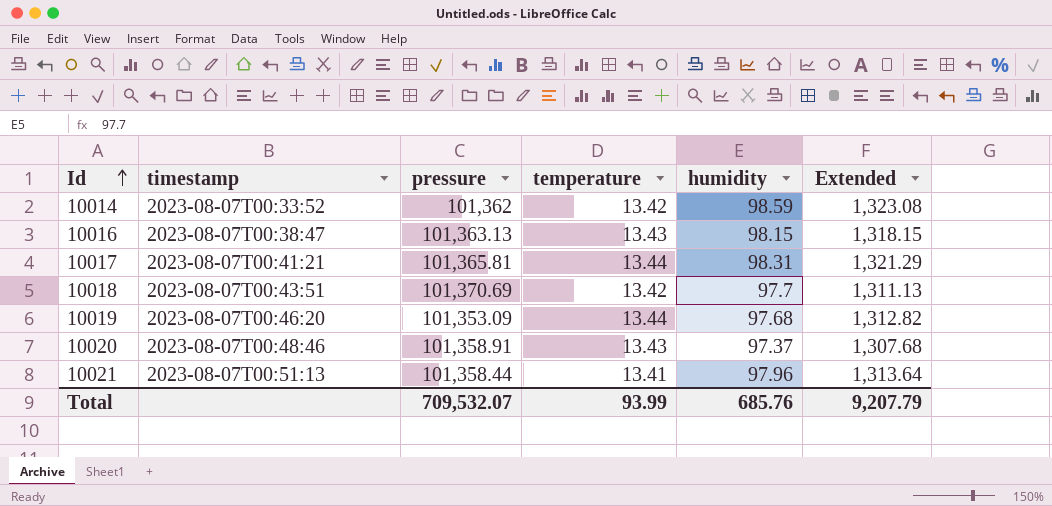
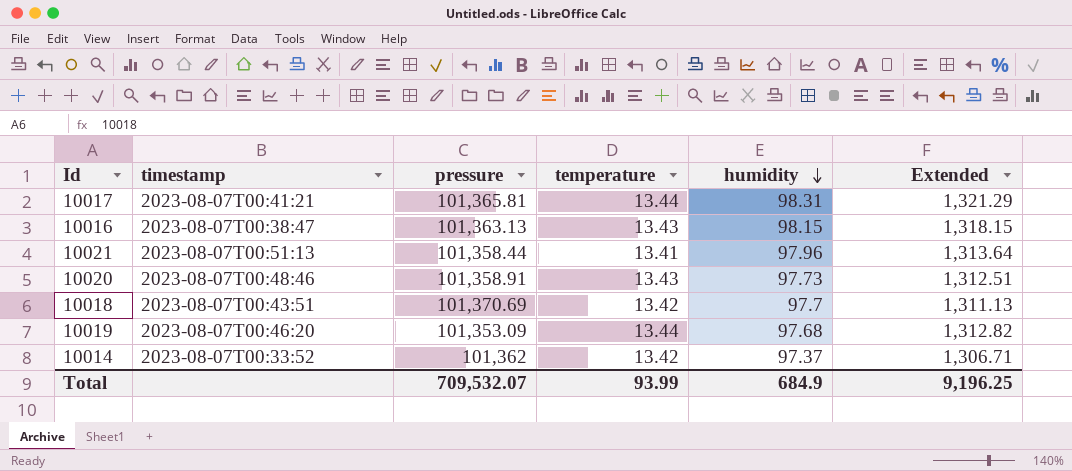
row order: Id ascending -> humidity descending
10020 | humidity: 97.37 -> 97.73
10020 | Extended: 1,307.68 -> 1,312.51
10014 | humidity: 98.59 -> 97.37
10014 | Extended: 1,323.08 -> 1,306.71
Total | humidity: 685.76 -> 684.9
Total | Extended: 9,207.79 -> 9,196.25

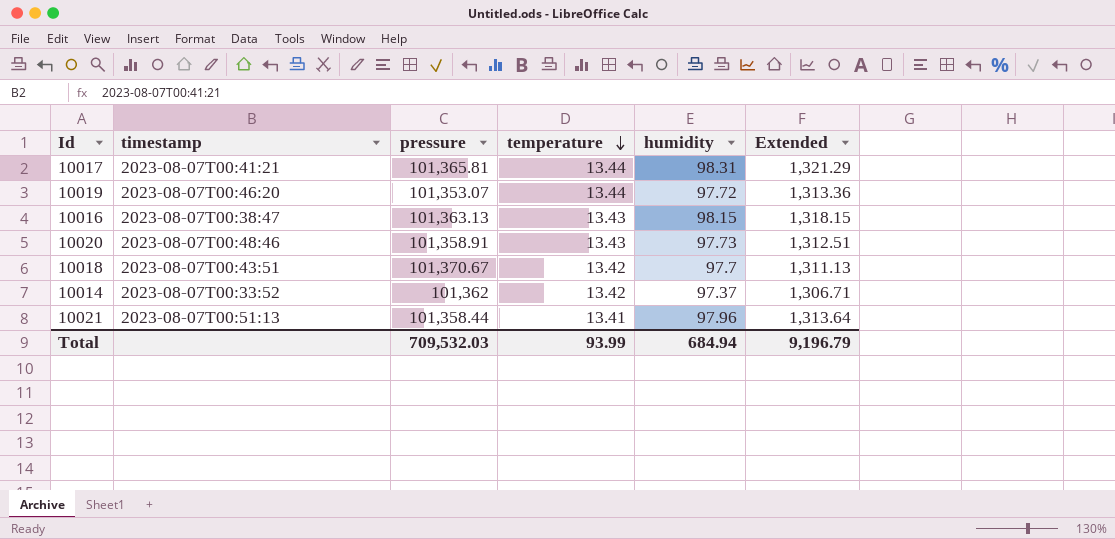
row order: humidity descending -> temperature descending
10019 | pressure: 101,353.09 -> 101,353.07
10019 | humidity: 97.68 -> 97.72
10019 | Extended: 1,312.82 -> 1,313.36
10018 | pressure: 101,370.69 -> 101,370.67
Total | pressure: 709,532.07 -> 709,532.03
Total | humidity: 684.9 -> 684.94
Total | Extended: 9,196.25 -> 9,196.79

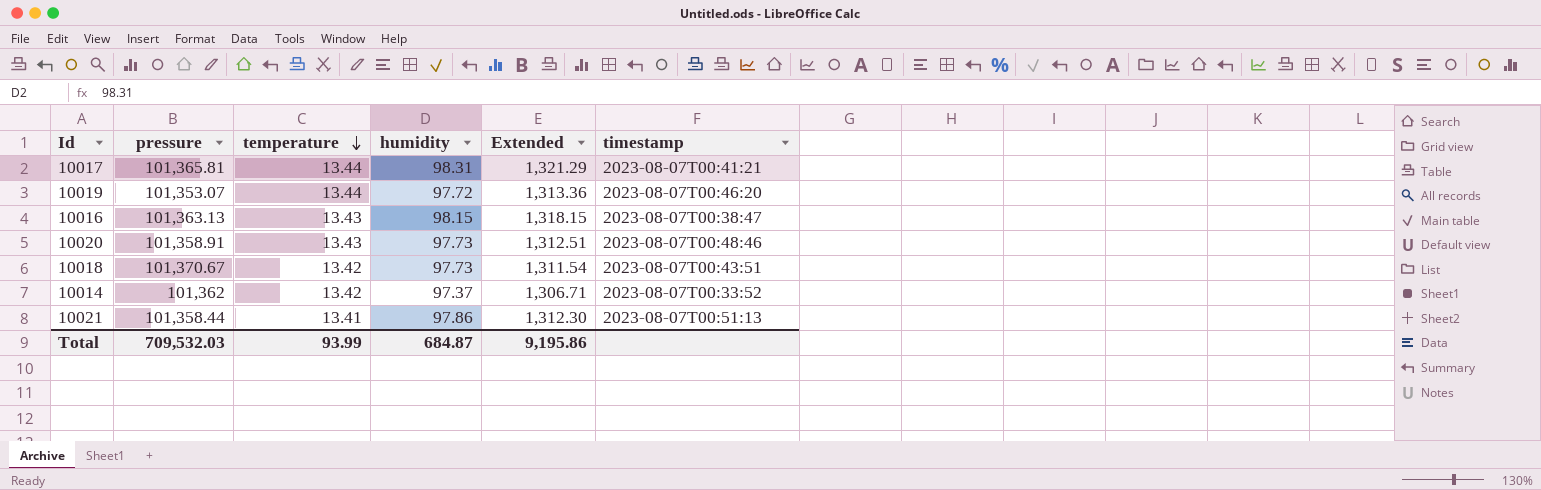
column timestamp | position: 2 -> 6
10018 | humidity: 97.7 -> 97.73
10018 | Extended: 1,311.13 -> 1,311.54
10021 | humidity: 97.96 -> 97.86
10021 | Extended: 1,313.64 -> 1,312.30
Total | humidity: 684.94 -> 684.87
Total | Extended: 9,196.79 -> 9,195.86

